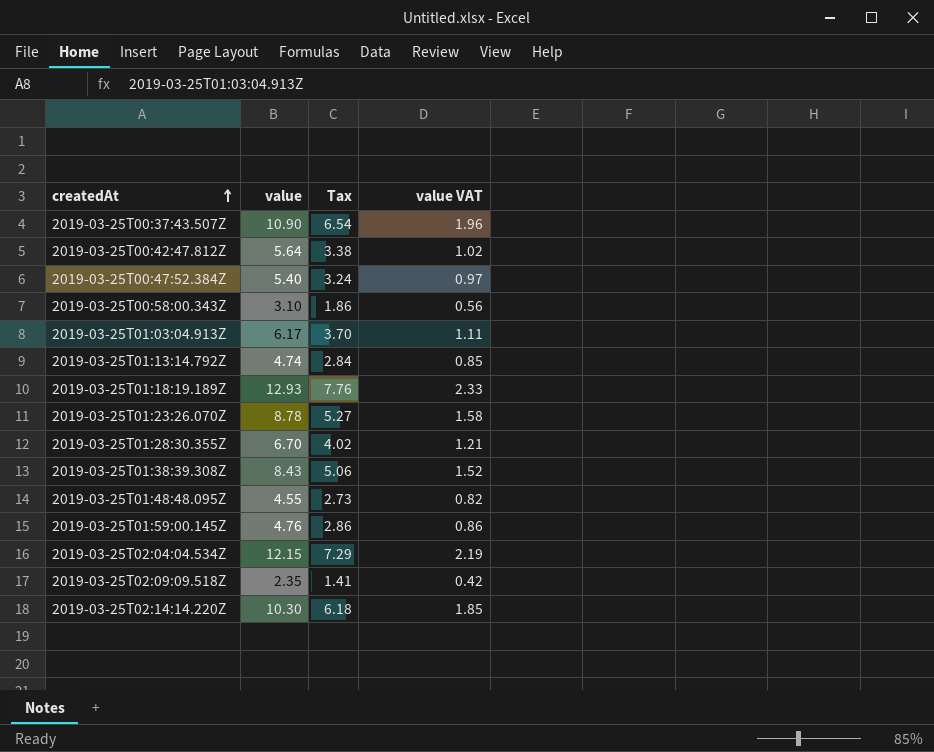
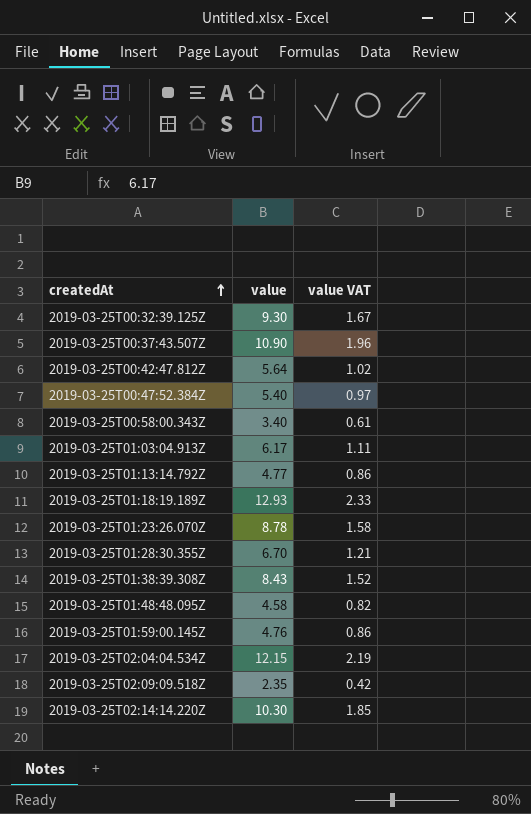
column Tax | formula: [value] * 0.6 -> none
row 2019-03-25T00:32:39.125Z: none -> 9.30 | 1.67
2019-03-25T00:58:00.343Z | value: 3.10 -> 3.40
2019-03-25T00:58:00.343Z | value VAT: 0.56 -> 0.61
2019-03-25T01:13:14.792Z | value: 4.74 -> 4.77
2019-03-25T01:13:14.792Z | value VAT: 0.85 -> 0.86
2019-03-25T01:48:48.095Z | value: 4.55 -> 4.58

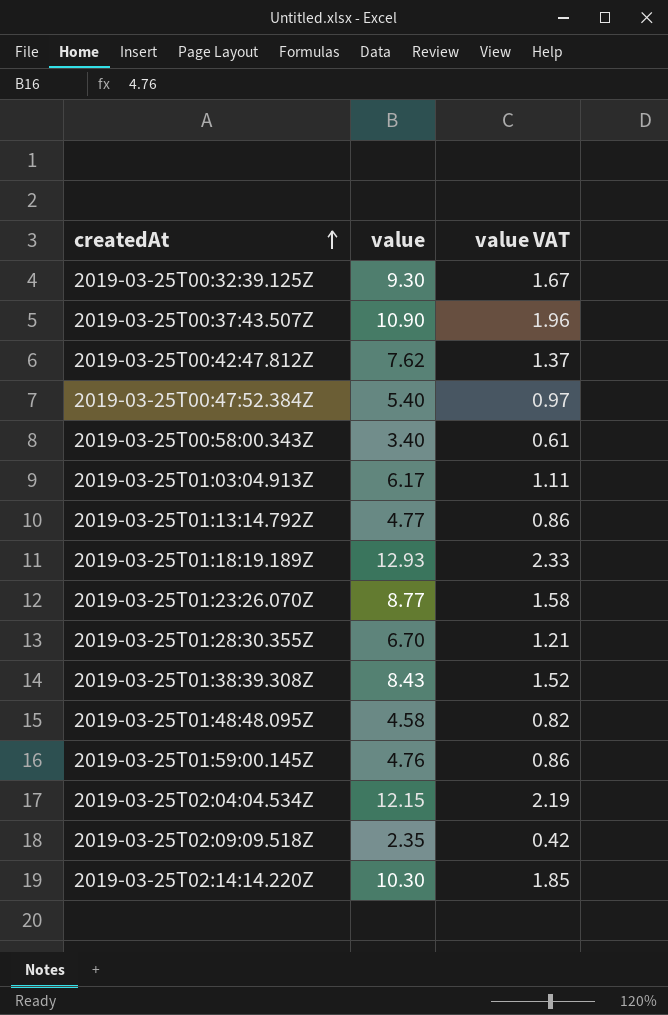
2019-03-25T00:42:47.812Z | value: 5.64 -> 7.62
2019-03-25T00:42:47.812Z | value VAT: 1.02 -> 1.37
2019-03-25T01:23:26.070Z | value: 8.78 -> 8.77

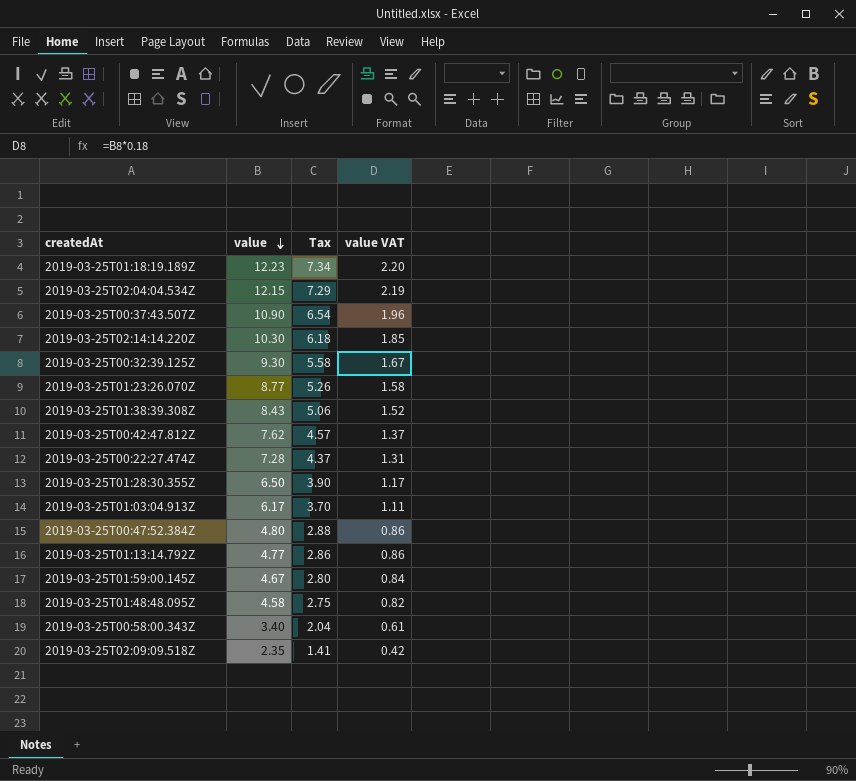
row order: createdAt ascending -> value descending
column Tax | formula: none -> [value] * 0.6
2019-03-25T01:18:19.189Z | value: 12.93 -> 12.23
2019-03-25T01:18:19.189Z | value VAT: 2.33 -> 2.20
row 2019-03-25T00:22:27.474Z: none -> 7.28 | 4.37 | 1.31
2019-03-25T01:28:30.355Z | value: 6.70 -> 6.50
2019-03-25T01:28:30.355Z | value VAT: 1.21 -> 1.17
2019-03-25T00:47:52.384Z | value: 5.40 -> 4.80
2019-03-25T00:47:52.384Z | value VAT: 0.97 -> 0.86
2019-03-25T01:59:00.145Z | value: 4.76 -> 4.67
2019-03-25T01:59:00.145Z | value VAT: 0.86 -> 0.84

